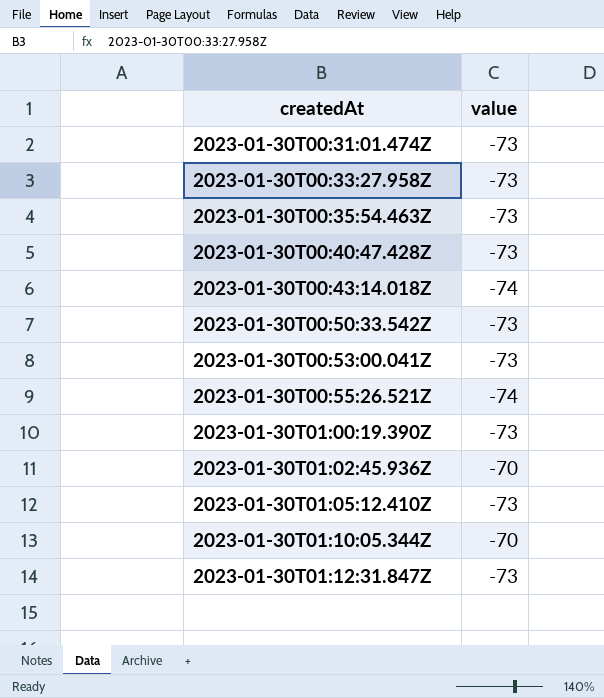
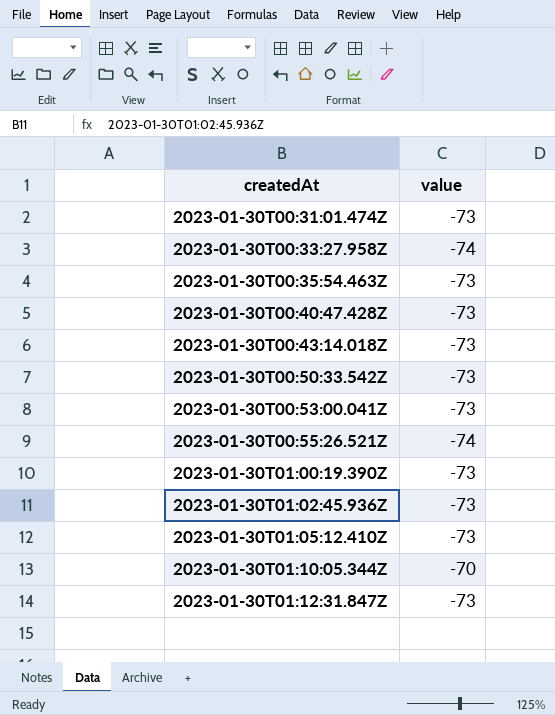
2023-01-30T00:33:27.958Z | value: -73 -> -74
2023-01-30T00:43:14.018Z | value: -74 -> -73
2023-01-30T01:02:45.936Z | value: -70 -> -73

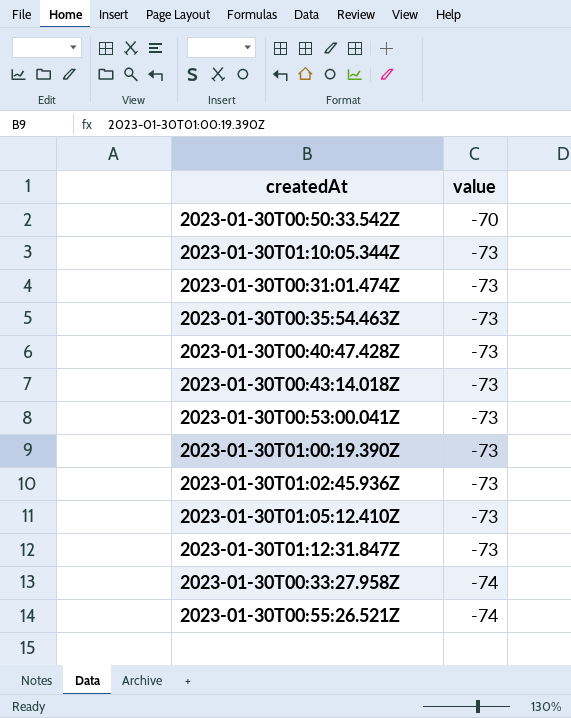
row order: createdAt ascending -> value descending
2023-01-30T00:50:33.542Z | value: -73 -> -70
2023-01-30T01:10:05.344Z | value: -70 -> -73

